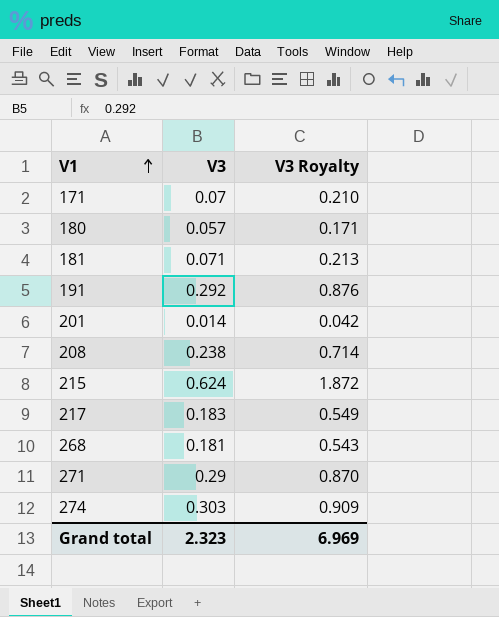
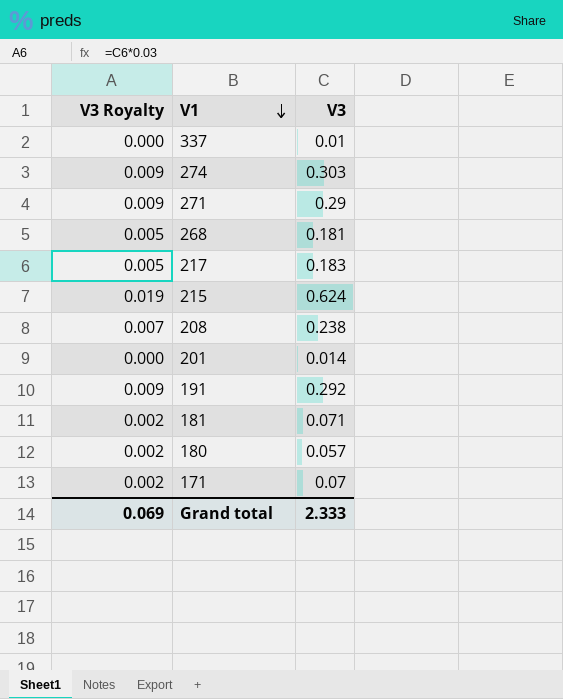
row order: V1 ascending -> V1 descending
column V3 Royalty | formula: [V3] * 3 -> [V3] * 0.03
column V3 Royalty | position: 3 -> 1
row 337: none -> 0.000 | 0.01
Grand total | V3 Royalty: 6.969 -> 0.069
Grand total | V3: 2.323 -> 2.333

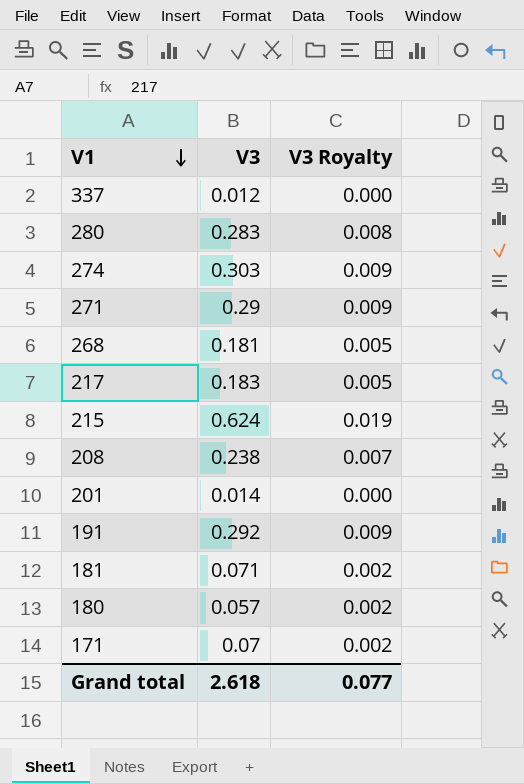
column V3 Royalty | position: 1 -> 3
337 | V3: 0.01 -> 0.012
row 280: none -> 0.283 | 0.008
Grand total | V3: 2.333 -> 2.618
Grand total | V3 Royalty: 0.069 -> 0.077

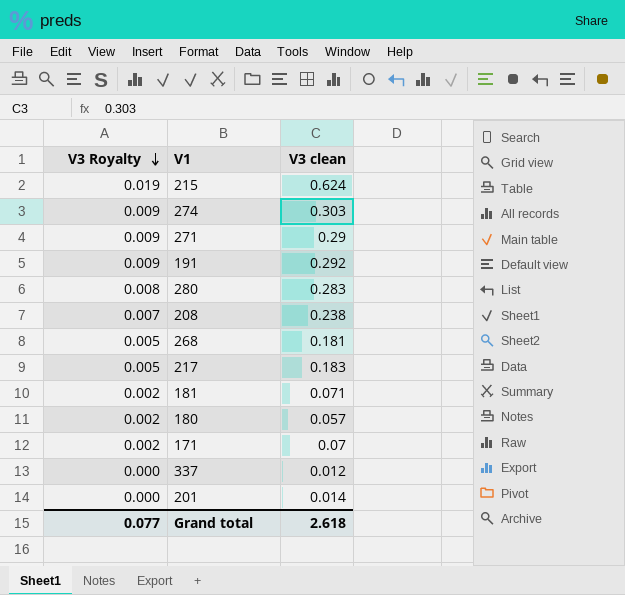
row order: V1 descending -> V3 Royalty descending
column V3 Royalty | position: 3 -> 1
column name: V3 -> V3 clean

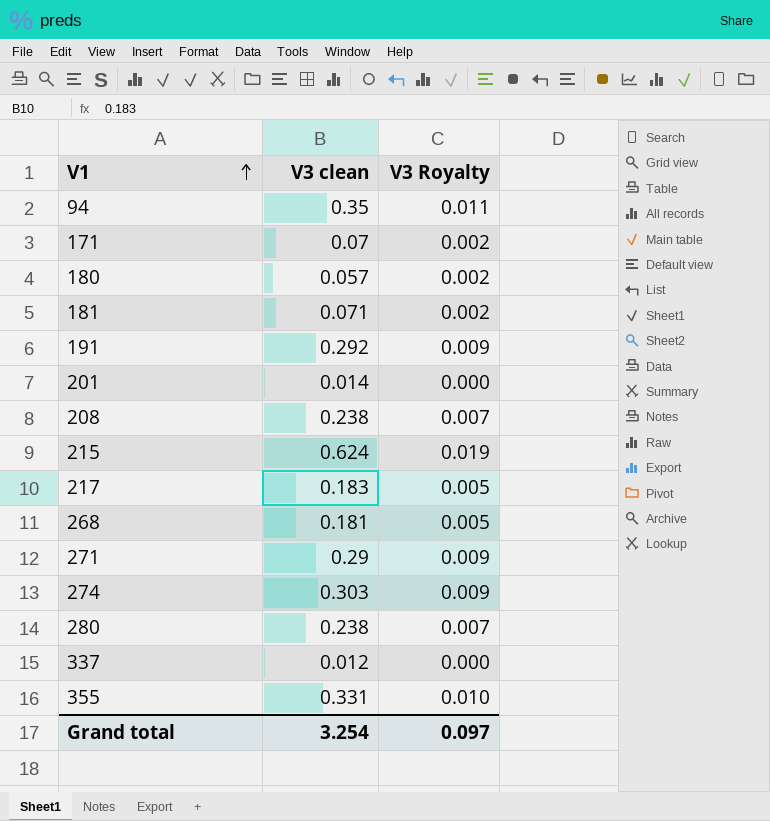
row order: V3 Royalty descending -> V1 ascending
column V3 Royalty | position: 1 -> 3
row 94: none -> 0.35 | 0.011
280 | V3 clean: 0.283 -> 0.238
280 | V3 Royalty: 0.008 -> 0.007
row 355: none -> 0.331 | 0.010
Grand total | V3 clean: 2.618 -> 3.254
Grand total | V3 Royalty: 0.077 -> 0.097

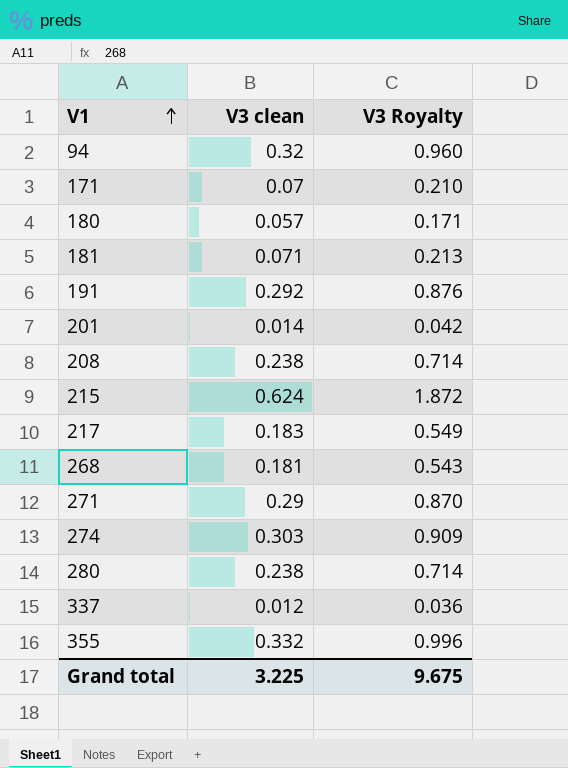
column V3 Royalty | formula: [V3 clean] * 0.03 -> [V3 clean] * 3
94 | V3 clean: 0.35 -> 0.32
355 | V3 clean: 0.331 -> 0.332
Grand total | V3 clean: 3.254 -> 3.225
Grand total | V3 Royalty: 0.097 -> 9.675

